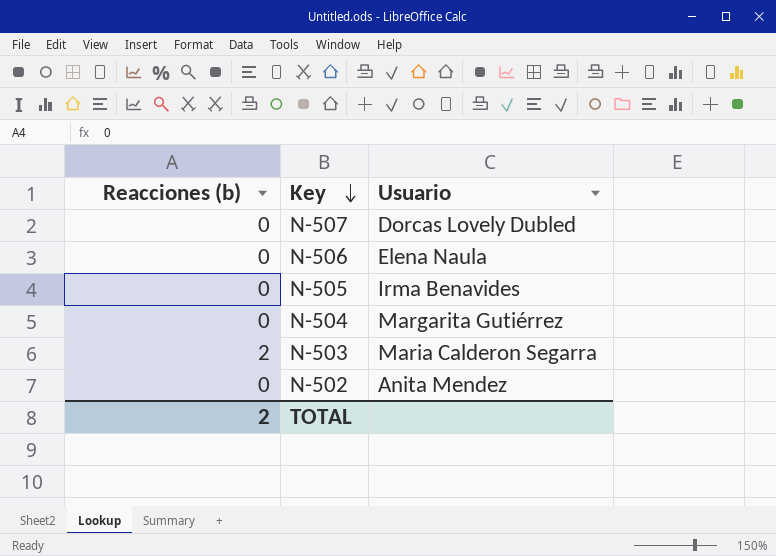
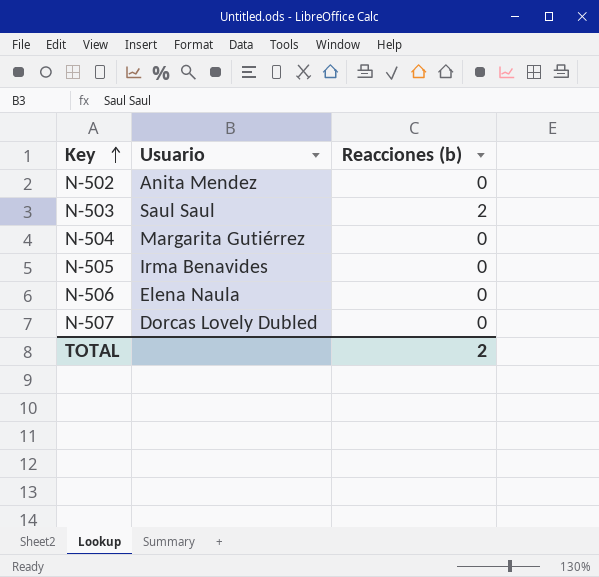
row order: Key descending -> Key ascending
column Reacciones (b) | position: 1 -> 3
N-503 | Usuario: Maria Calderon Segarra -> Saul Saul

